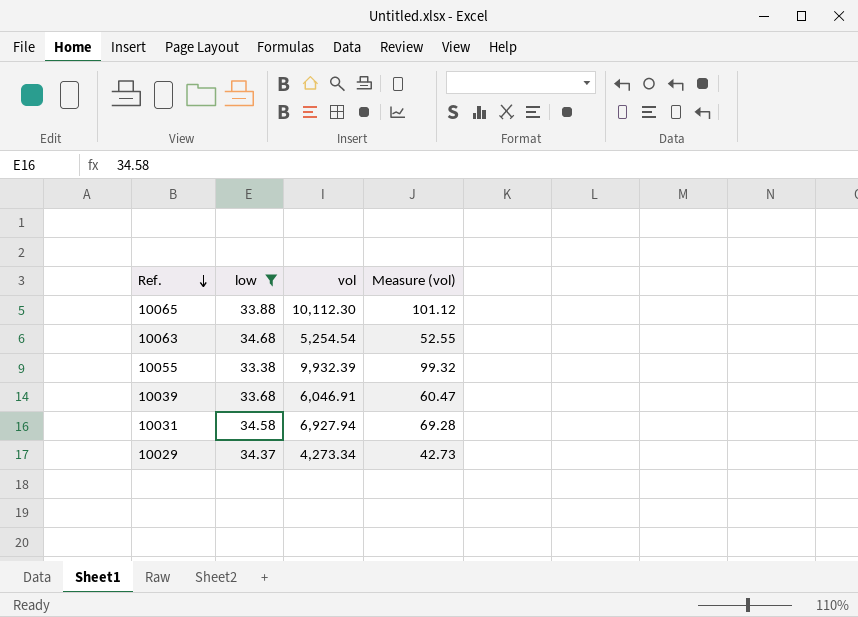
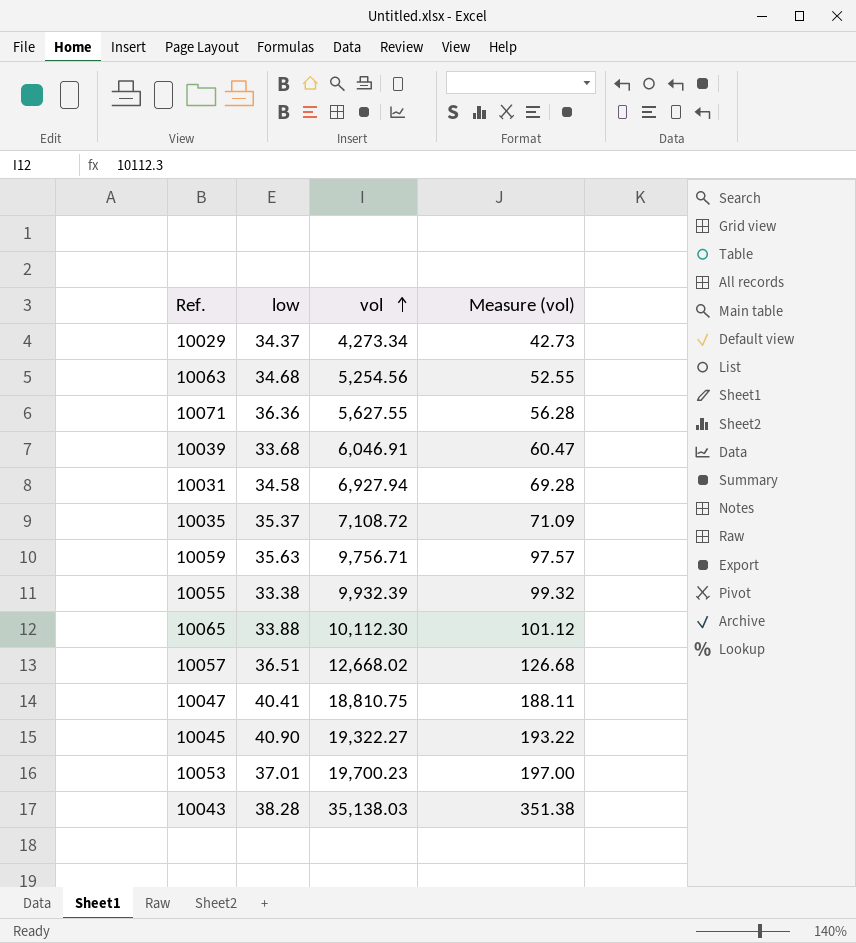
filter: low <= 34.68 -> none
row order: Ref. descending -> vol ascending
10063 | vol: 5,254.54 -> 5,254.56

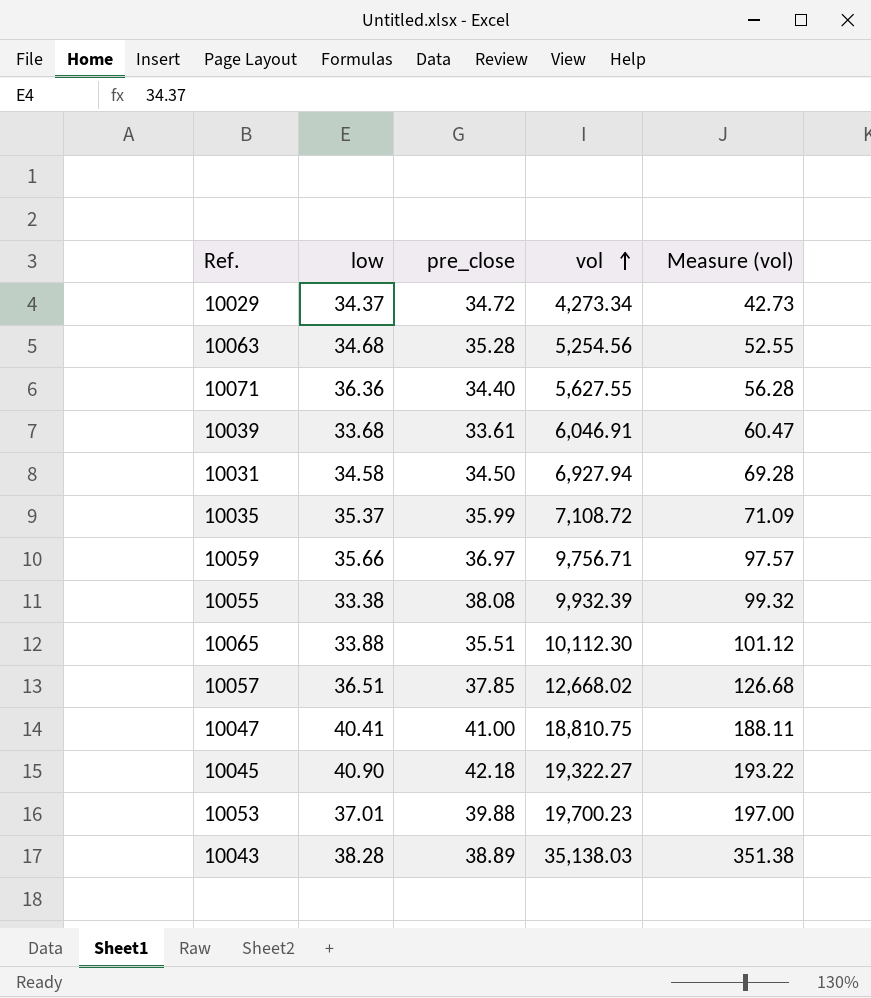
column pre_close | position: none -> 3
10059 | low: 35.63 -> 35.66

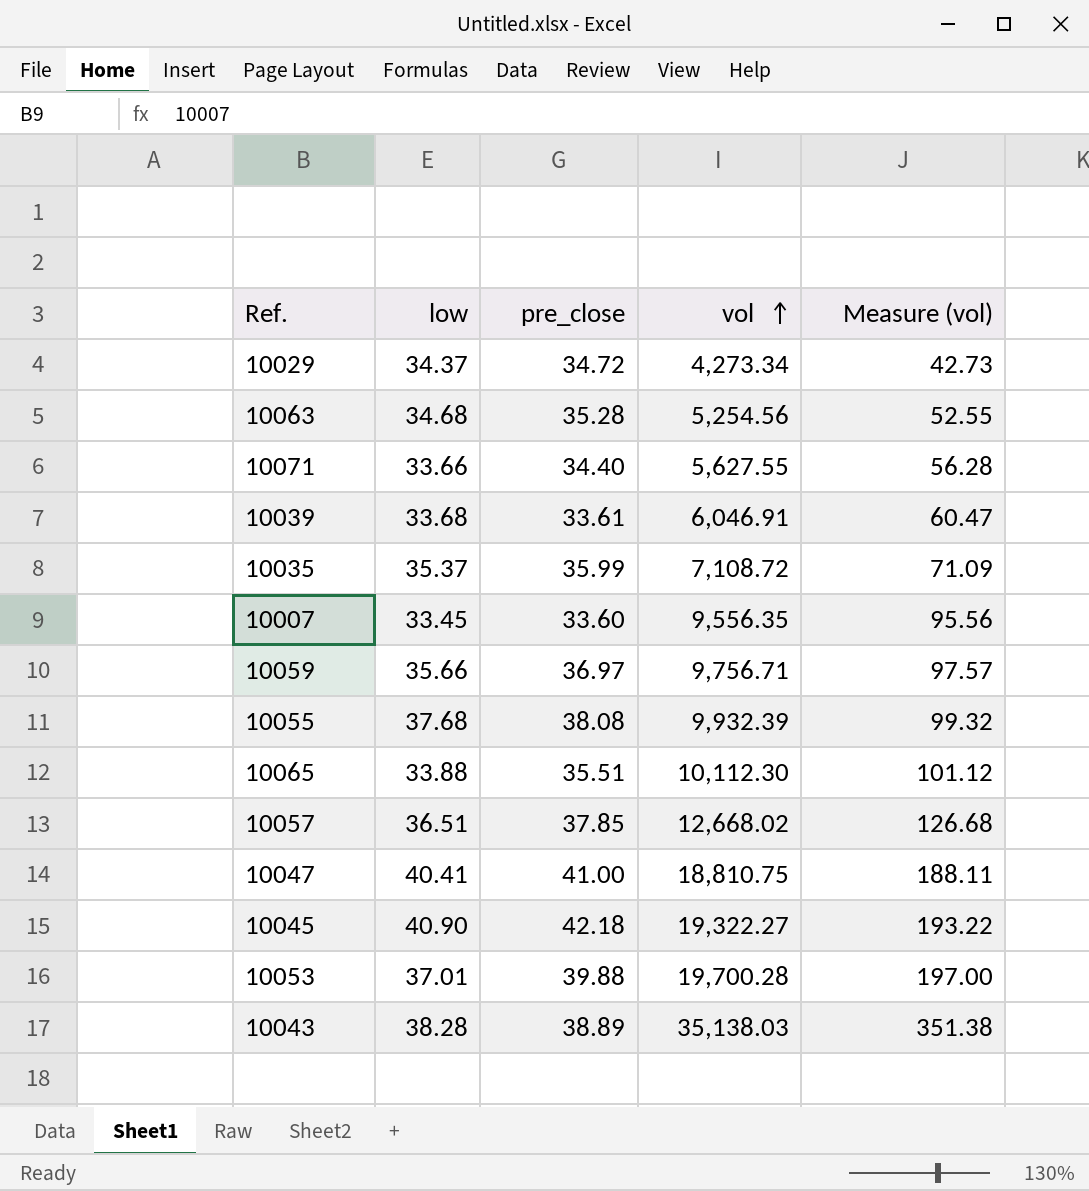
row 10031: 34.58 | 34.50 | 6,927.94 | 69.28 -> none
10071 | low: 36.36 -> 33.66
row 10007: none -> 33.45 | 33.60 | 9,556.35 | 95.56
10055 | low: 33.38 -> 37.68
10053 | vol: 19,700.23 -> 19,700.28

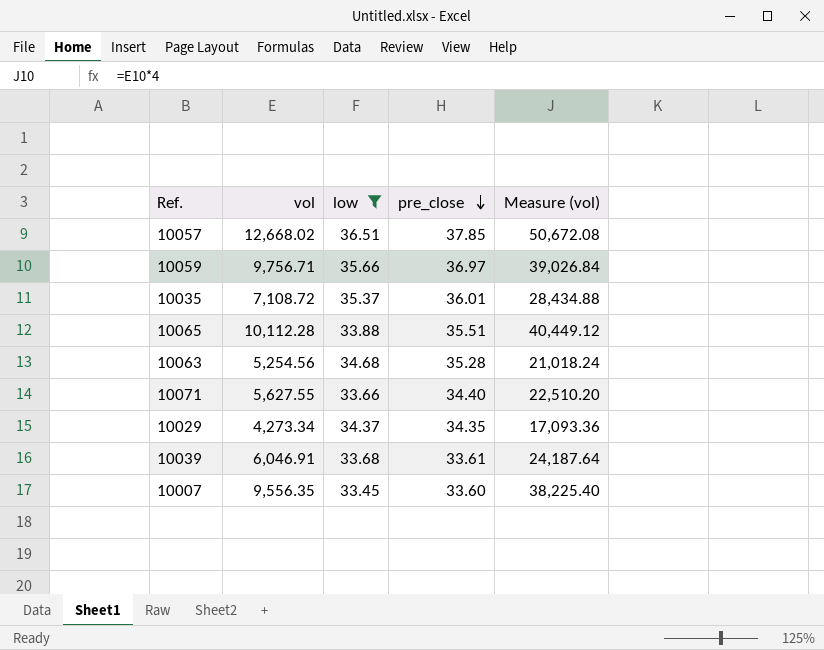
filter: none -> low <= 36.51
row order: vol ascending -> pre_close descending
column vol | position: 4 -> 2
column Measure (vol) | formula: [vol] * 0.01 -> [vol] * 4
10035 | pre_close: 35.99 -> 36.01
10065 | vol: 10,112.30 -> 10,112.28
10029 | pre_close: 34.72 -> 34.35

